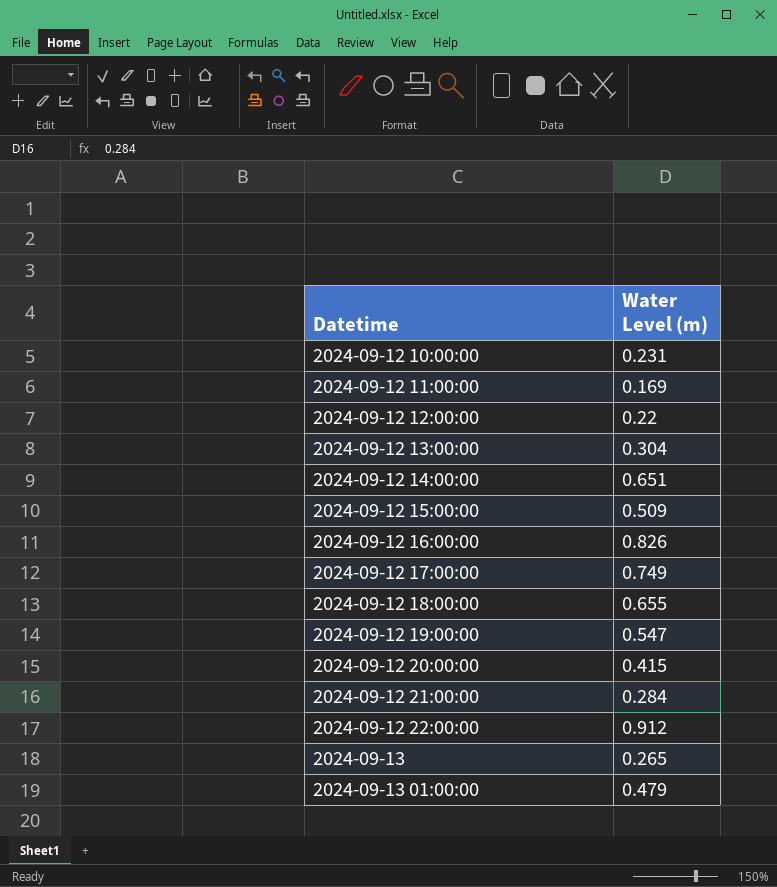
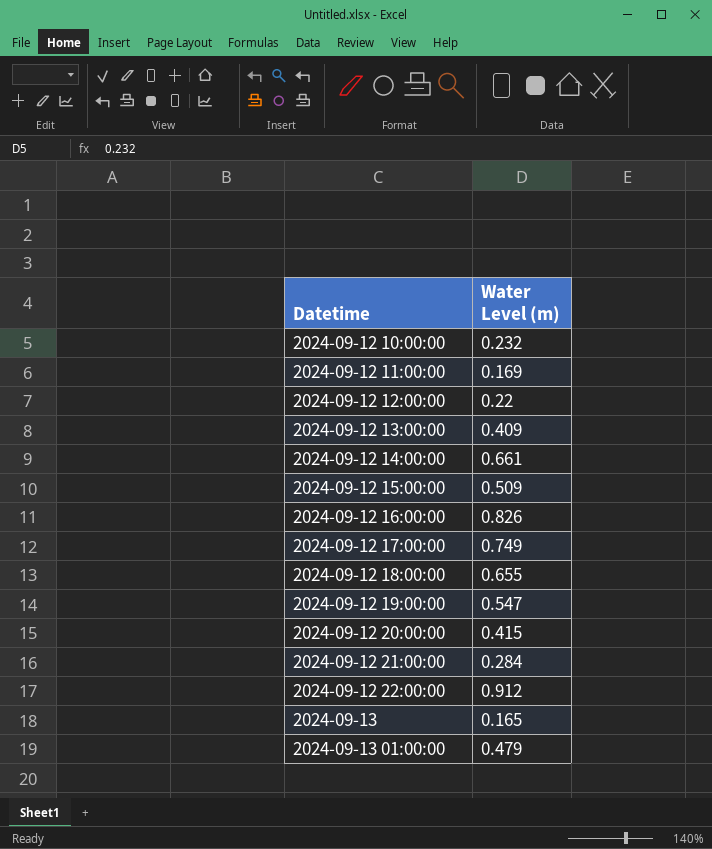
2024-09-12 10:00:00 | Water Level (m): 0.231 -> 0.232
2024-09-12 13:00:00 | Water Level (m): 0.304 -> 0.409
2024-09-12 14:00:00 | Water Level (m): 0.651 -> 0.661
2024-09-13 | Water Level (m): 0.265 -> 0.165

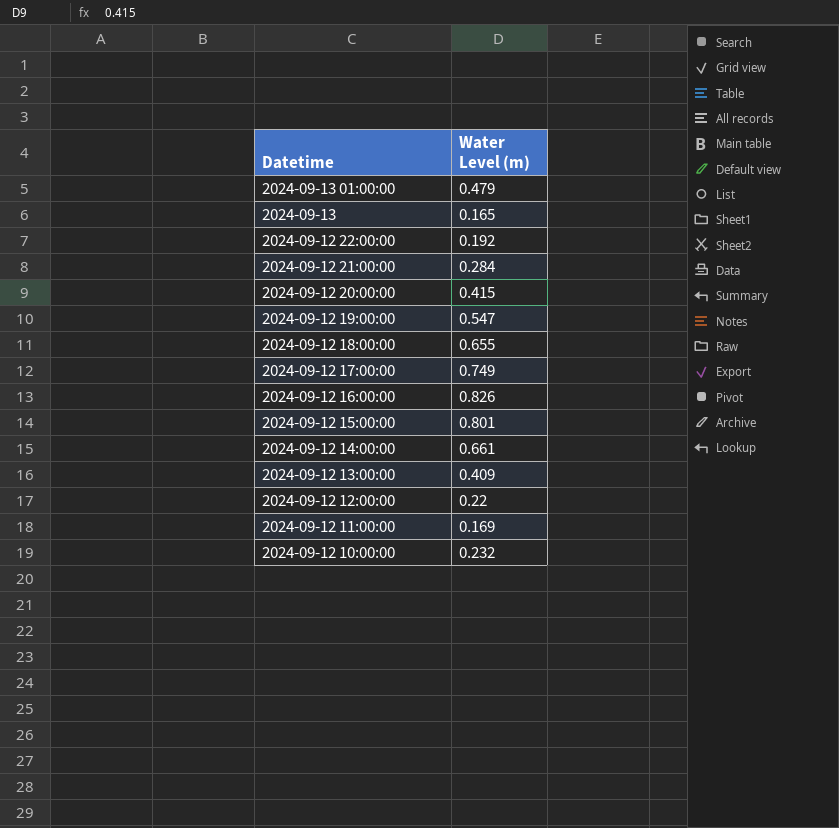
row order: Datetime ascending -> Datetime descending
2024-09-12 22:00:00 | Water Level (m): 0.912 -> 0.192
2024-09-12 15:00:00 | Water Level (m): 0.509 -> 0.801

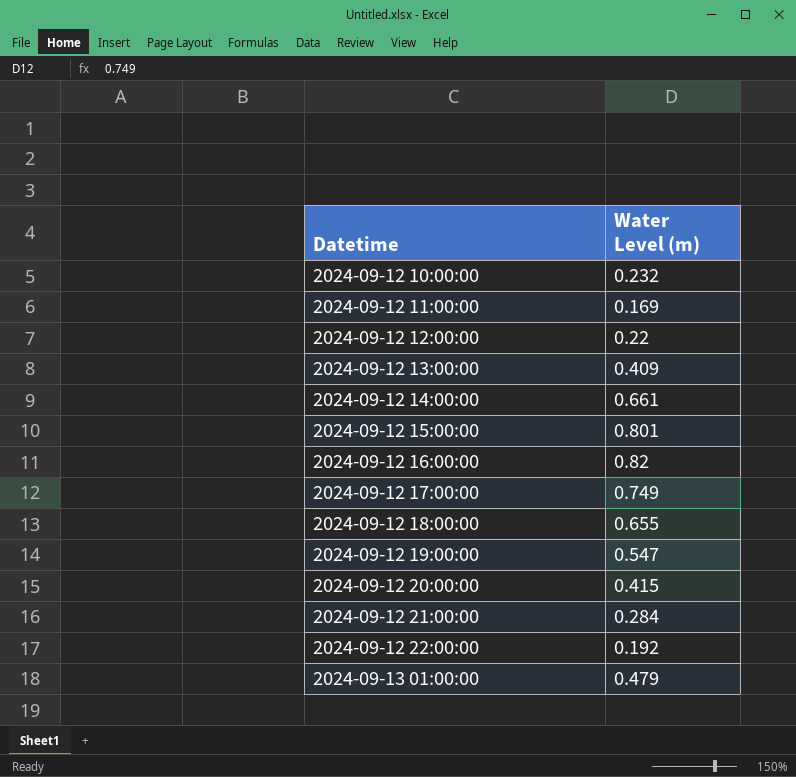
row order: Datetime descending -> Datetime ascending
row 2024-09-13: 0.165 -> none
2024-09-12 16:00:00 | Water Level (m): 0.826 -> 0.82

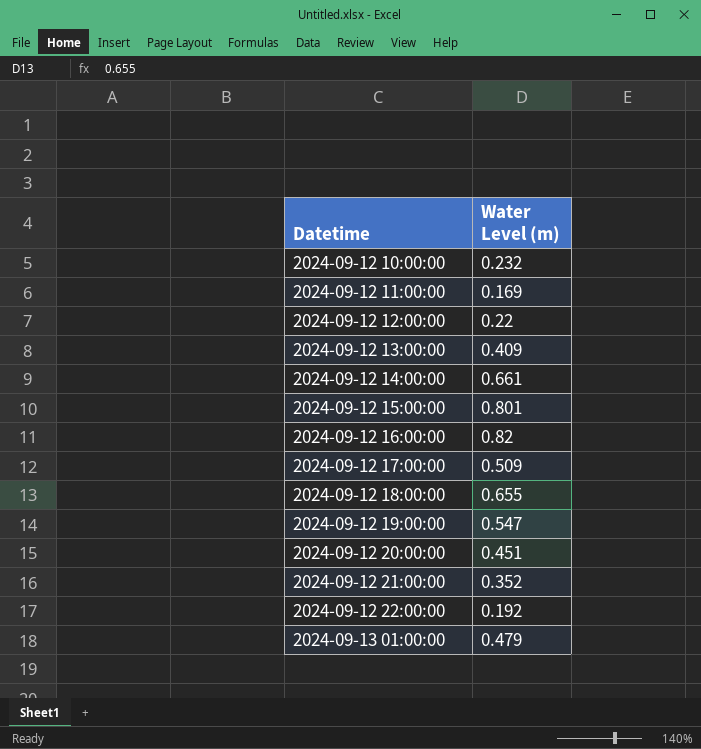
2024-09-12 17:00:00 | Water Level (m): 0.749 -> 0.509
2024-09-12 20:00:00 | Water Level (m): 0.415 -> 0.451
2024-09-12 21:00:00 | Water Level (m): 0.284 -> 0.352

